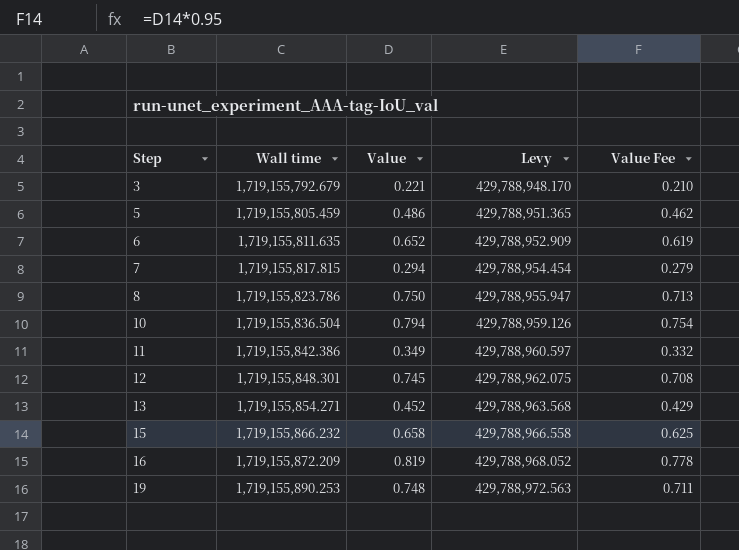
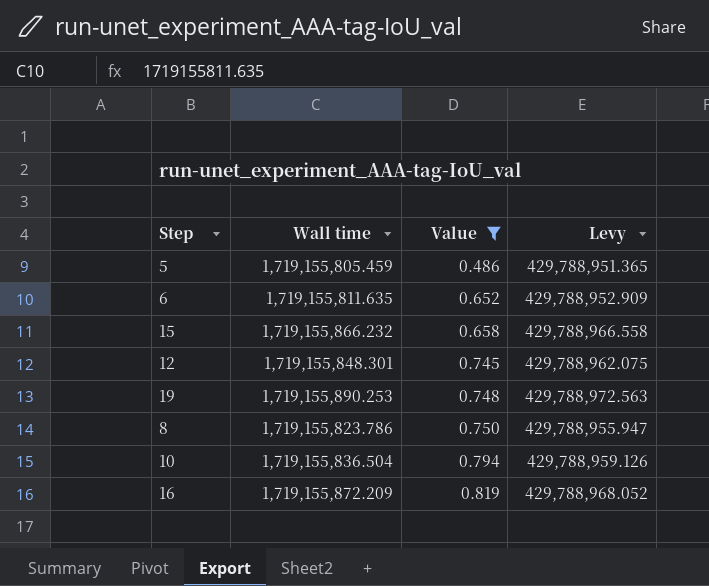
filter: none -> Value >= 0.486
row order: Step ascending -> Value ascending
column Value Fee | formula: [Value] * 0.95 -> none

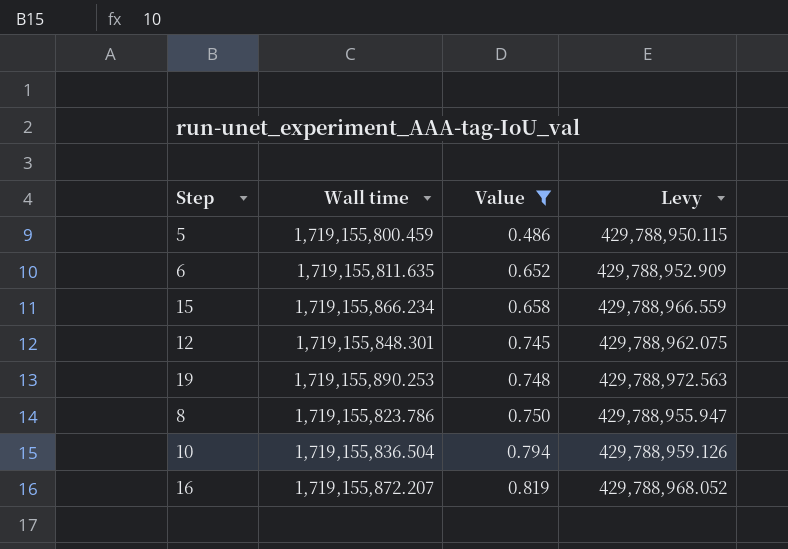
5 | Wall time: 1,719,155,805.459 -> 1,719,155,800.459
5 | Levy: 429,788,951.365 -> 429,788,950.115
15 | Wall time: 1,719,155,866.232 -> 1,719,155,866.234
15 | Levy: 429,788,966.558 -> 429,788,966.559
16 | Wall time: 1,719,155,872.209 -> 1,719,155,872.207

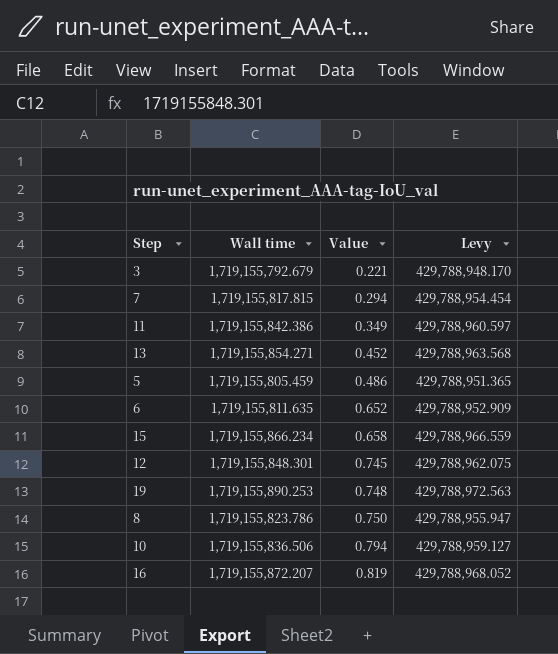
filter: Value >= 0.486 -> none
5 | Wall time: 1,719,155,800.459 -> 1,719,155,805.459
5 | Levy: 429,788,950.115 -> 429,788,951.365
10 | Wall time: 1,719,155,836.504 -> 1,719,155,836.506
10 | Levy: 429,788,959.126 -> 429,788,959.127

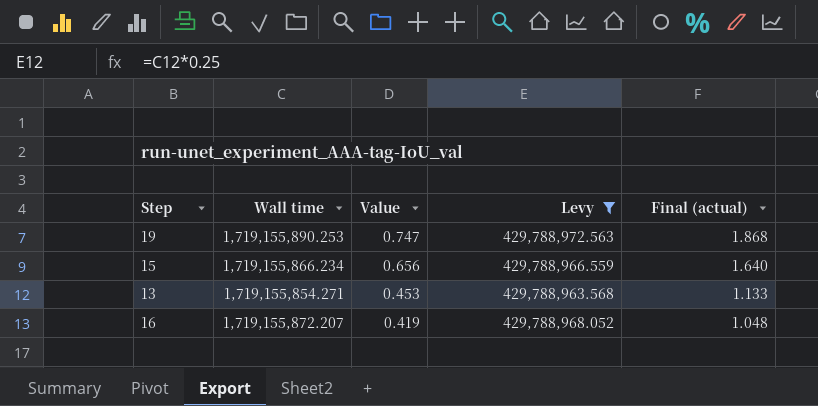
filter: none -> Levy >= 429,788,963.568
row order: Value ascending -> Value descending
column Final (actual) | formula: none -> [Value] * 2.5
19 | Value: 0.748 -> 0.747
15 | Value: 0.658 -> 0.656
13 | Value: 0.452 -> 0.453
16 | Value: 0.819 -> 0.419

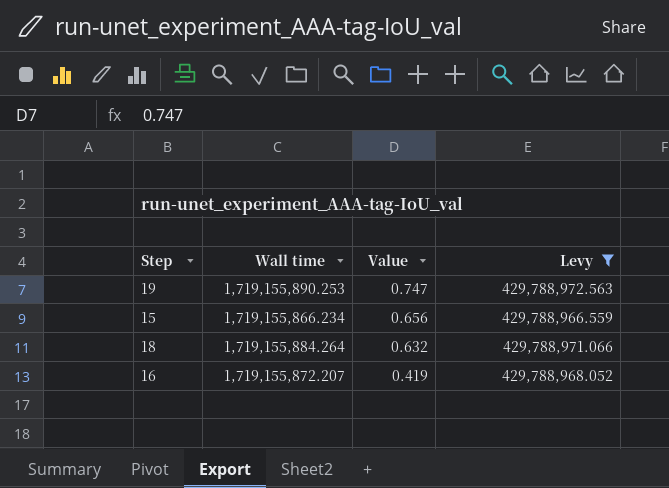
column Final (actual) | formula: [Value] * 2.5 -> none
row 13: 1,719,155,854.271 | 0.453 | 429,788,963.568 | 1.133 -> none
row 18: none -> 1,719,155,884.264 | 0.632 | 429,788,971.066

